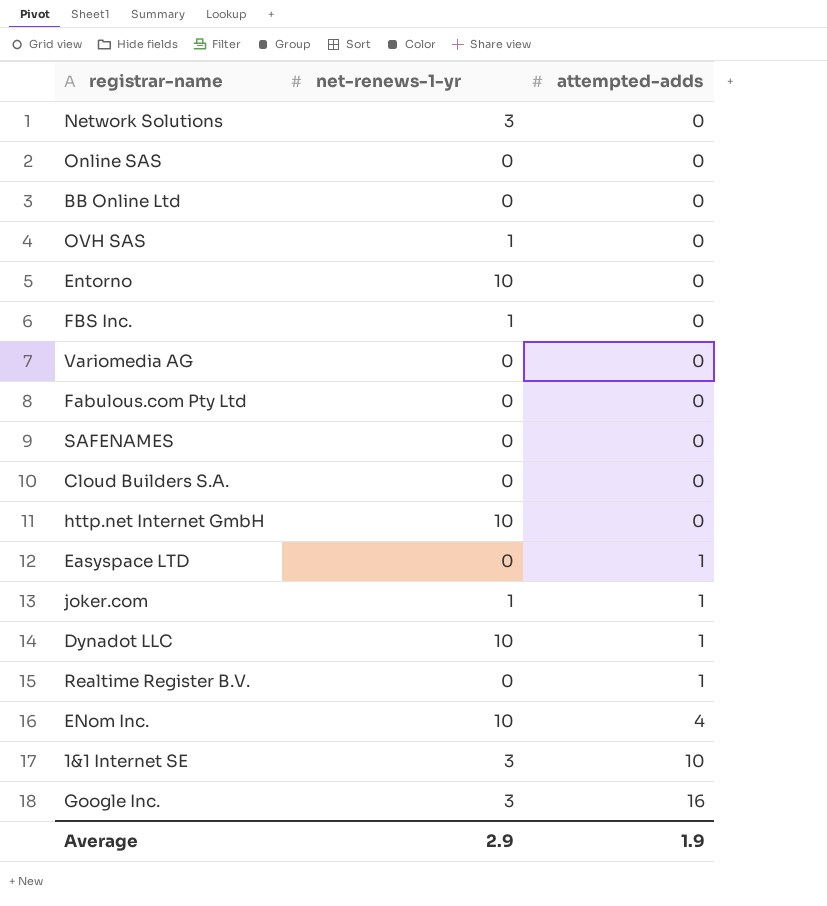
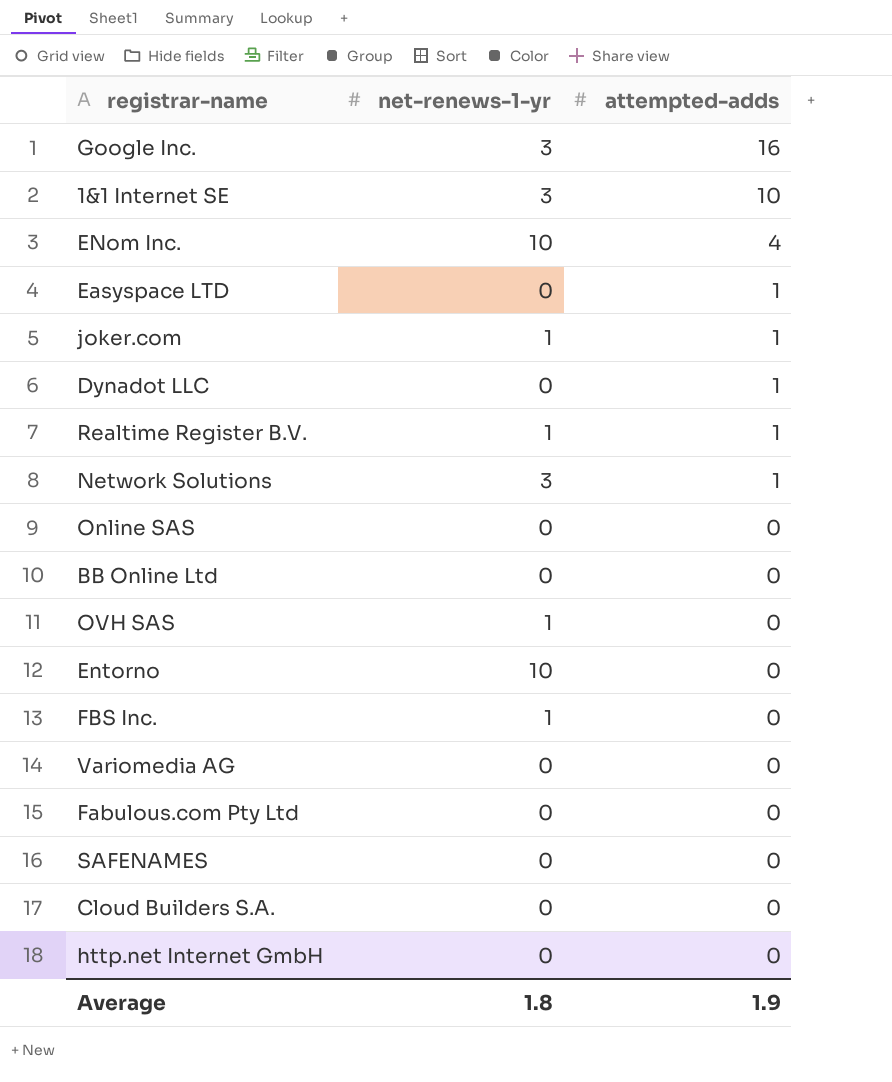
row order: attempted-adds ascending -> attempted-adds descending
Dynadot LLC | net-renews-1-yr: 10 -> 0
Realtime Register B.V. | net-renews-1-yr: 0 -> 1
Network Solutions | attempted-adds: 0 -> 1
http.net Internet GmbH | net-renews-1-yr: 10 -> 0
Average | net-renews-1-yr: 2.9 -> 1.8

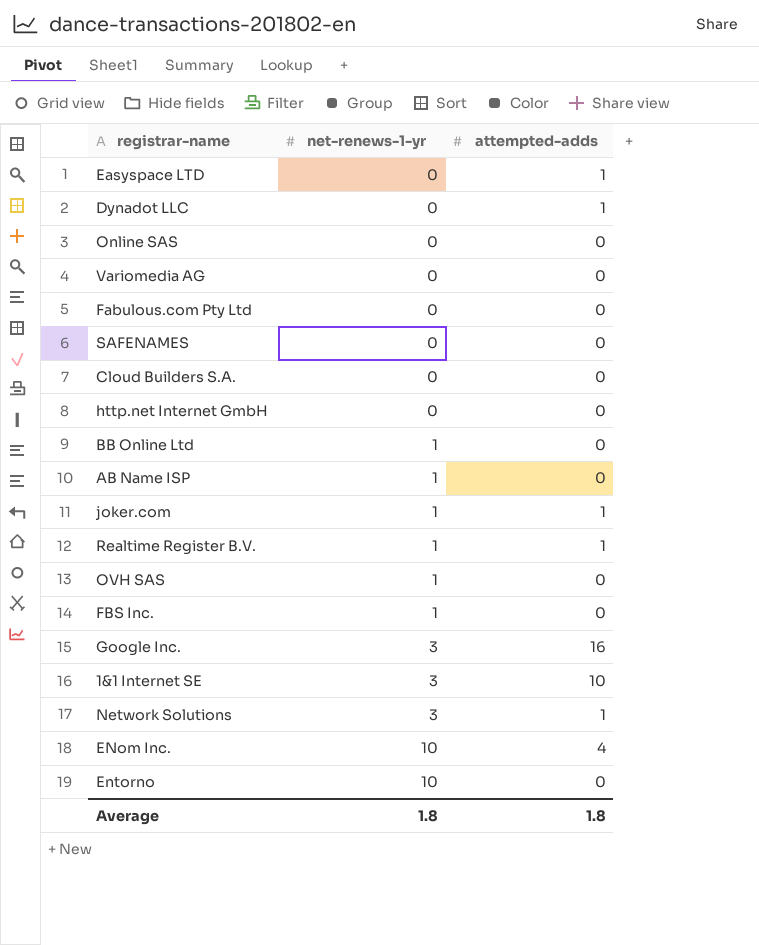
row order: attempted-adds descending -> net-renews-1-yr ascending
BB Online Ltd | net-renews-1-yr: 0 -> 1
row AB Name ISP: none -> 1 | 0
Average | attempted-adds: 1.9 -> 1.8

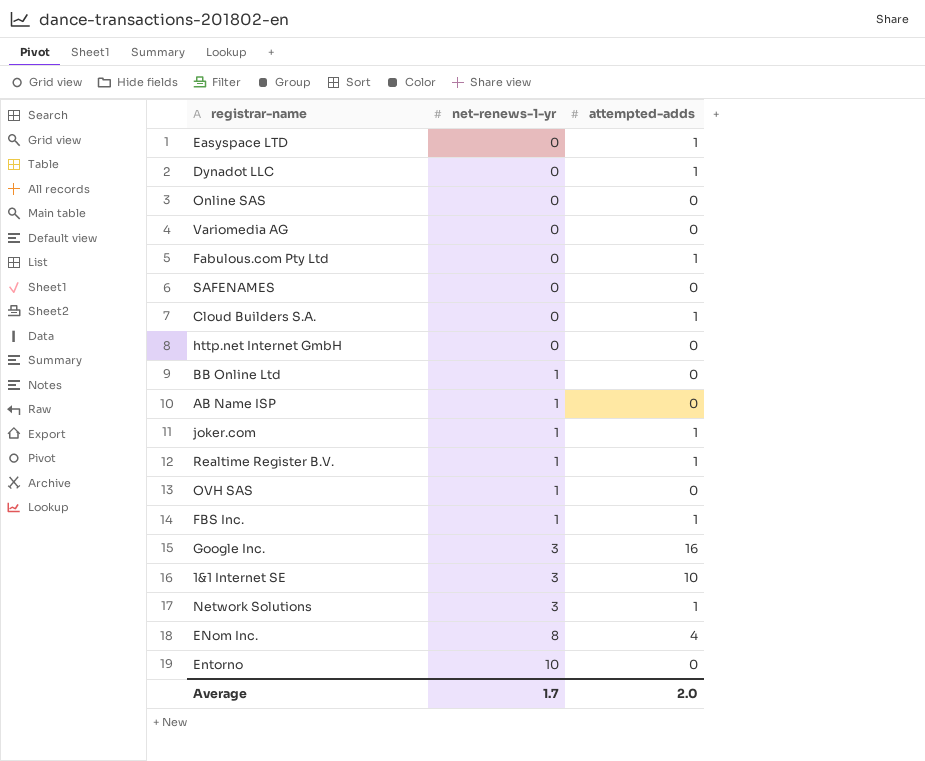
Fabulous.com Pty Ltd | attempted-adds: 0 -> 1
Cloud Builders S.A. | attempted-adds: 0 -> 1
FBS Inc. | attempted-adds: 0 -> 1
ENom Inc. | net-renews-1-yr: 10 -> 8
Average | net-renews-1-yr: 1.8 -> 1.7
Average | attempted-adds: 1.8 -> 2.0

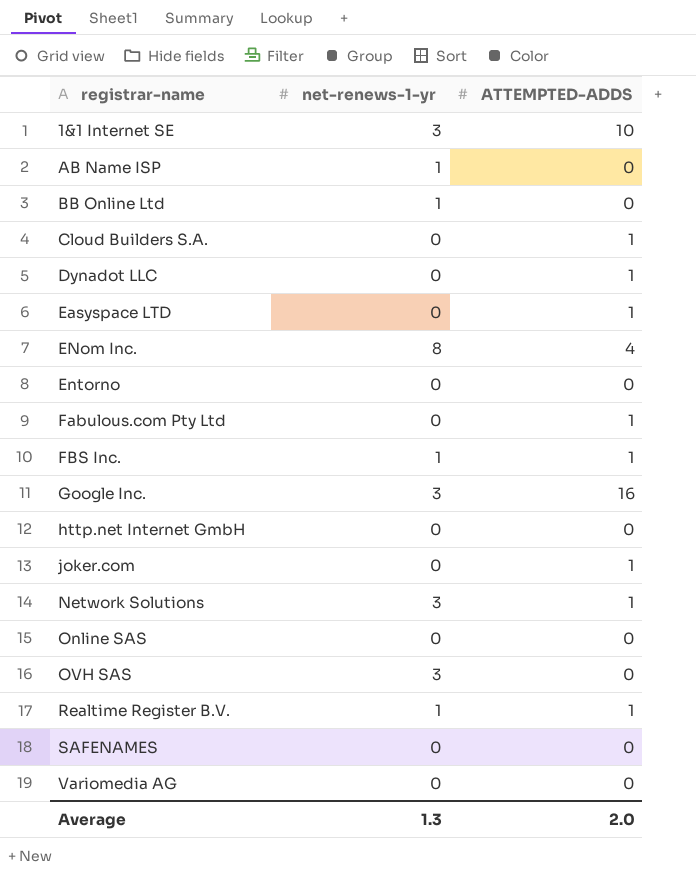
row order: net-renews-1-yr ascending -> registrar-name ascending
column name: attempted-adds -> ATTEMPTED-ADDS
Entorno | net-renews-1-yr: 10 -> 0
joker.com | net-renews-1-yr: 1 -> 0
OVH SAS | net-renews-1-yr: 1 -> 3
Average | net-renews-1-yr: 1.7 -> 1.3

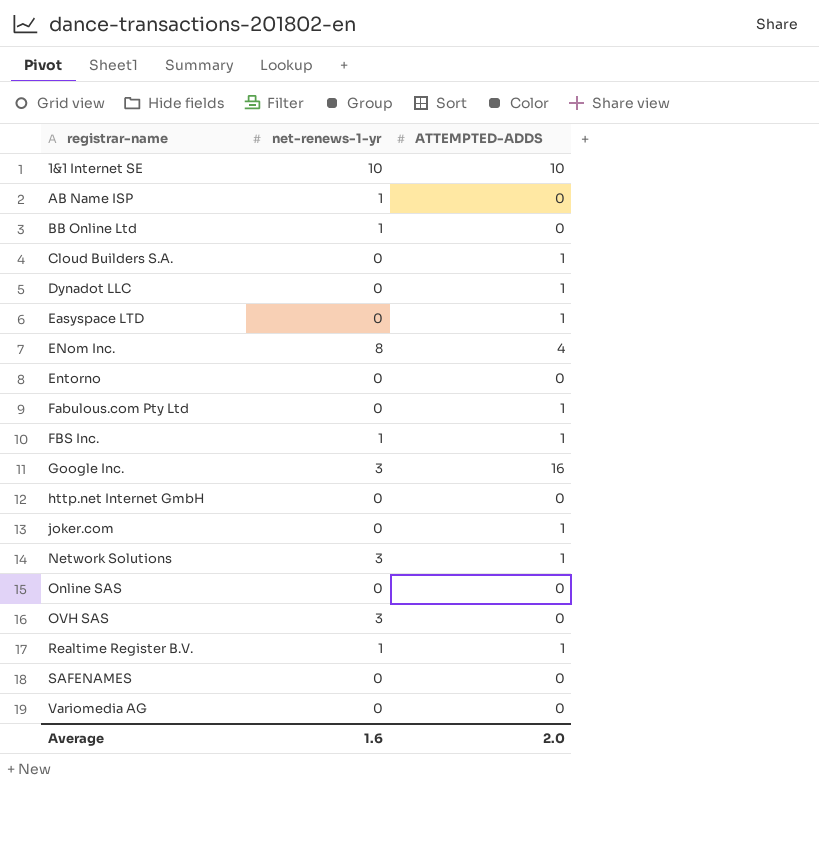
1&1 Internet SE | net-renews-1-yr: 3 -> 10
Average | net-renews-1-yr: 1.3 -> 1.6

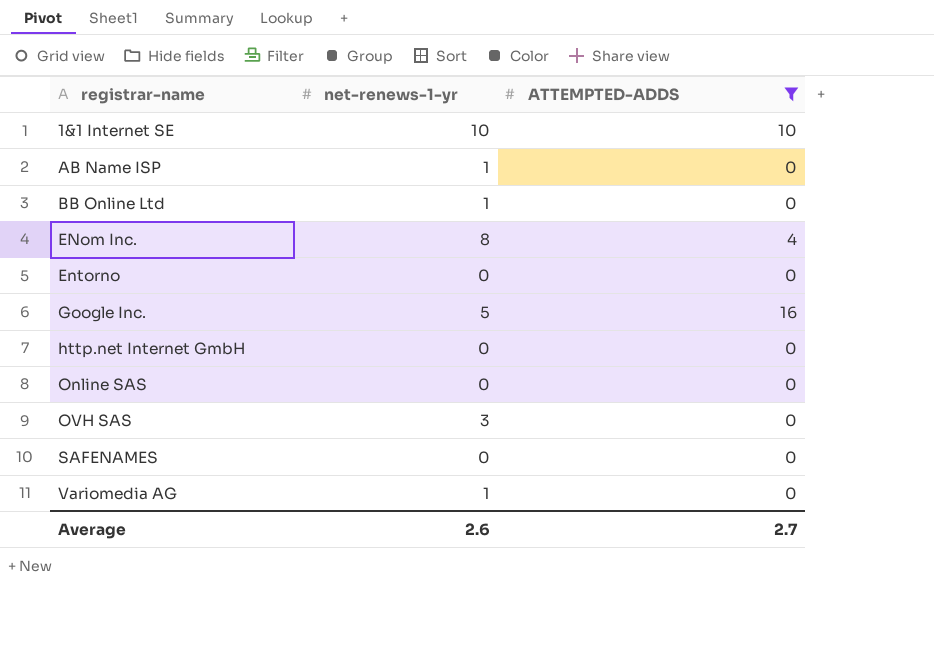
filter: none -> ATTEMPTED-ADDS != 1
Google Inc. | net-renews-1-yr: 3 -> 5
Variomedia AG | net-renews-1-yr: 0 -> 1
Average | net-renews-1-yr: 1.6 -> 2.6
Average | ATTEMPTED-ADDS: 2.0 -> 2.7

